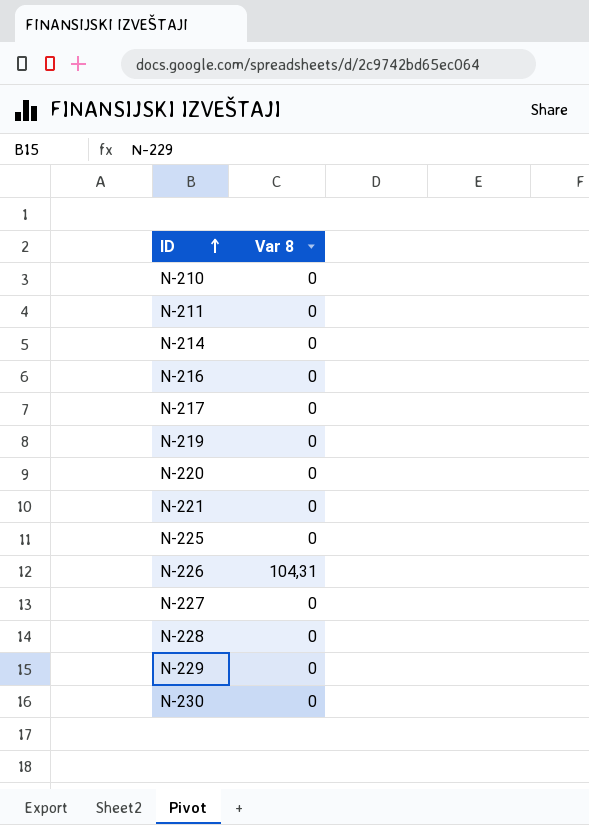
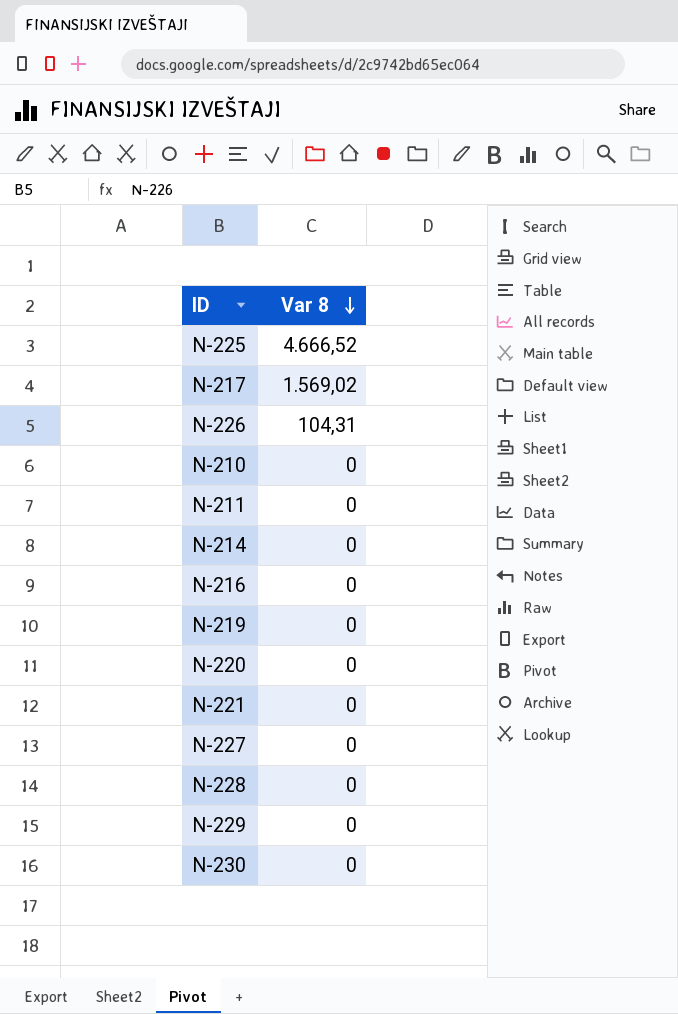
row order: ID ascending -> Var 8 descending
N-225 | Var 8: 0 -> 4.666,52
N-217 | Var 8: 0 -> 1.569,02

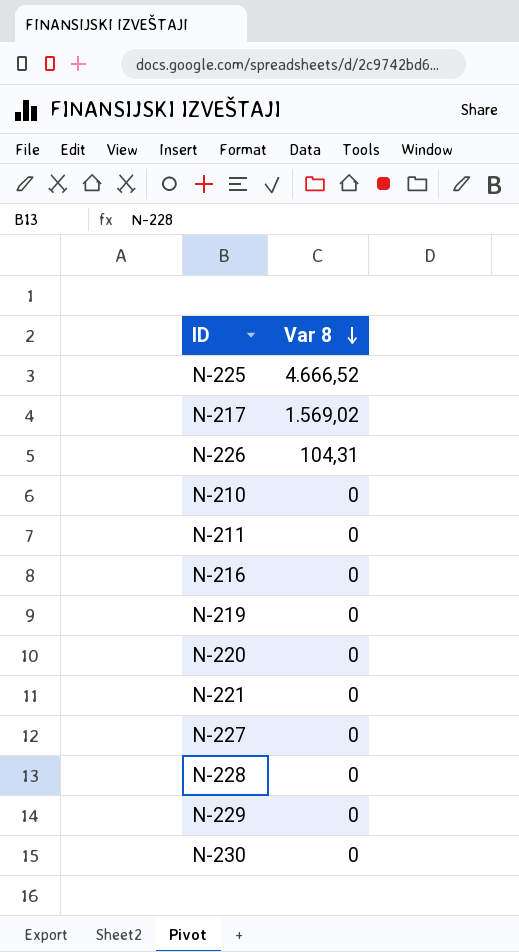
row N-214: 0 -> none

